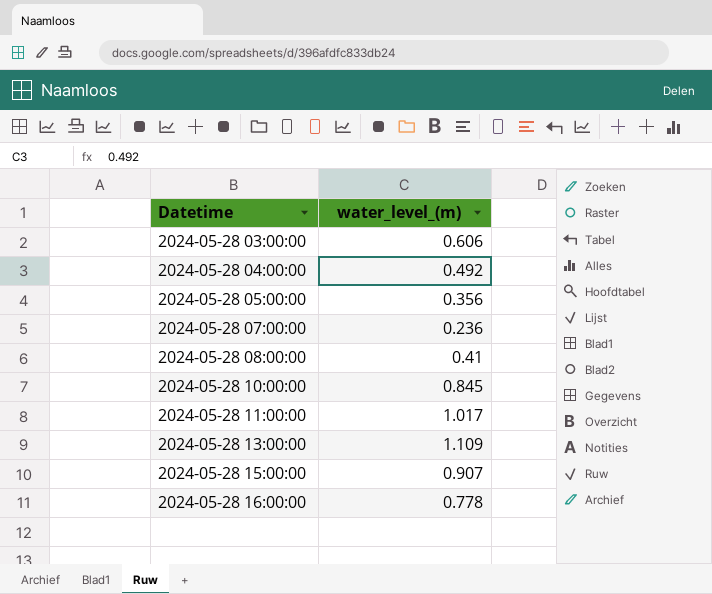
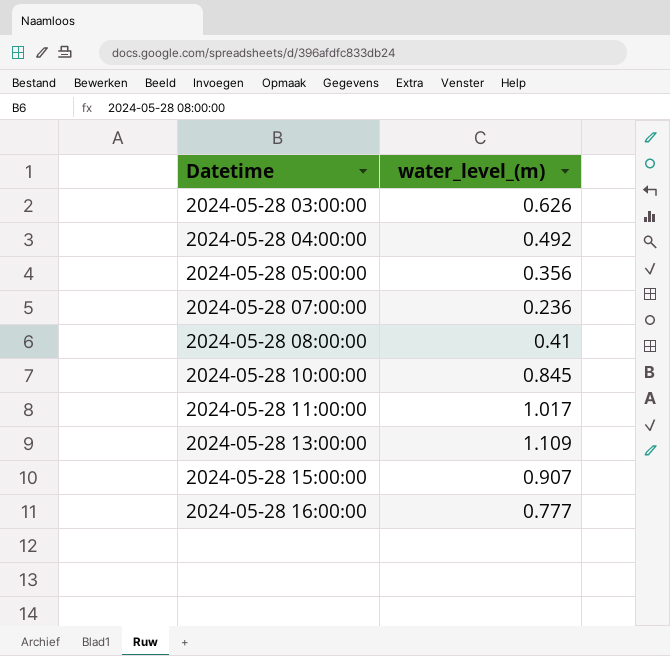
2024-05-28 03:00:00 | water_level_(m): 0.606 -> 0.626
2024-05-28 16:00:00 | water_level_(m): 0.778 -> 0.777

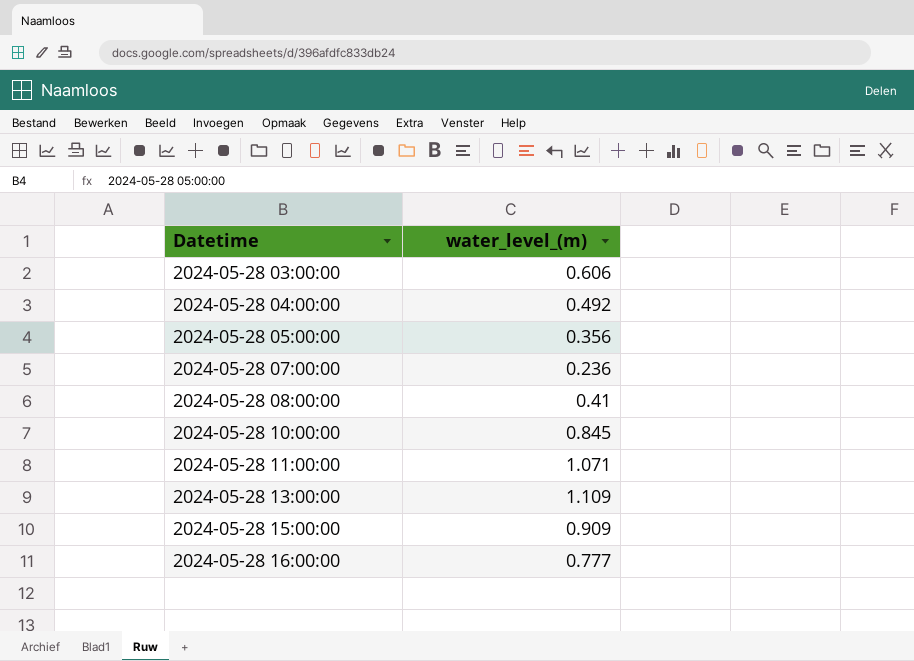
2024-05-28 03:00:00 | water_level_(m): 0.626 -> 0.606
2024-05-28 11:00:00 | water_level_(m): 1.017 -> 1.071
2024-05-28 15:00:00 | water_level_(m): 0.907 -> 0.909

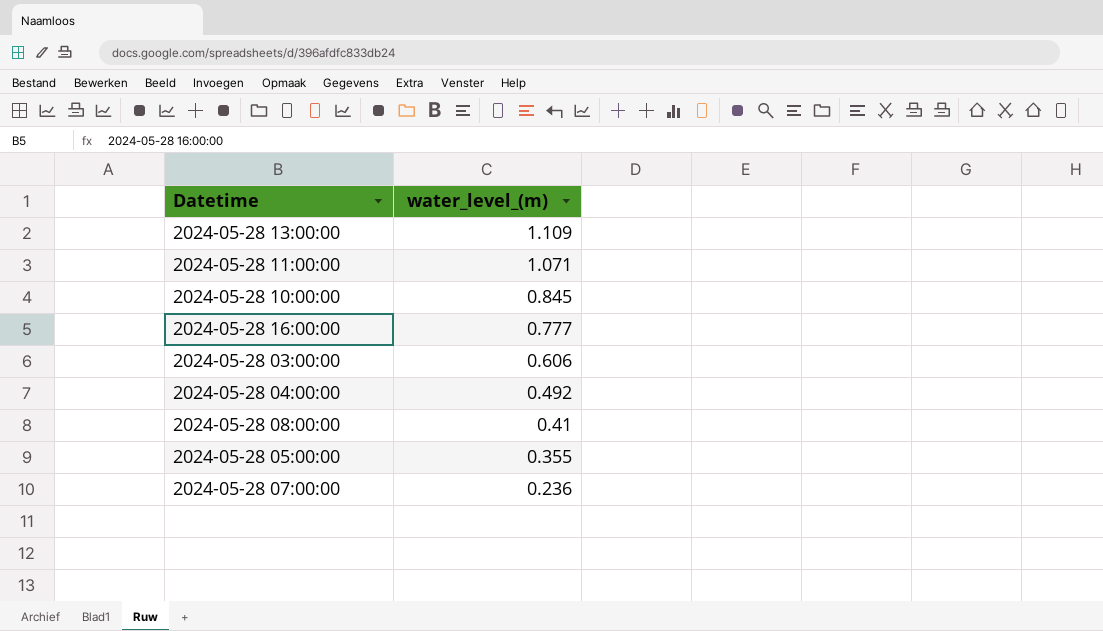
row order: Datetime ascending -> water_level_(m) descending
row 2024-05-28 15:00:00: 0.909 -> none
2024-05-28 05:00:00 | water_level_(m): 0.356 -> 0.355

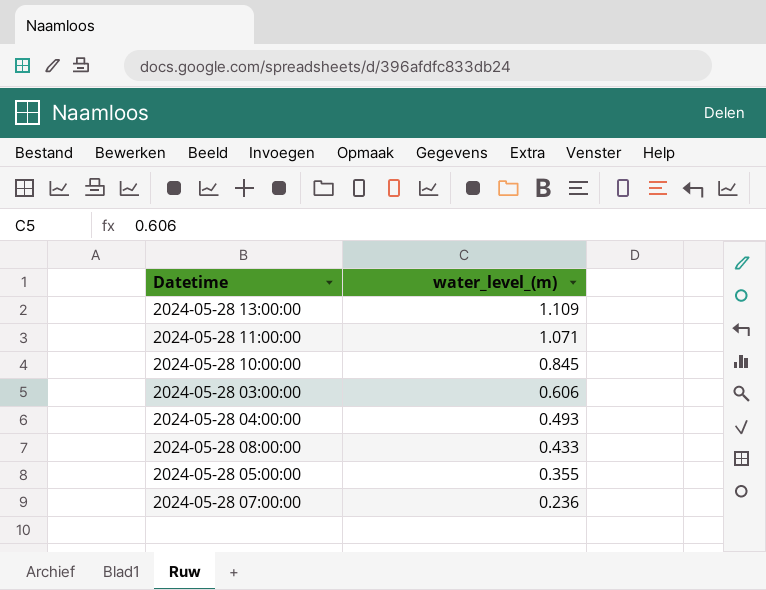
row 2024-05-28 16:00:00: 0.777 -> none
2024-05-28 04:00:00 | water_level_(m): 0.492 -> 0.493
2024-05-28 08:00:00 | water_level_(m): 0.41 -> 0.433

